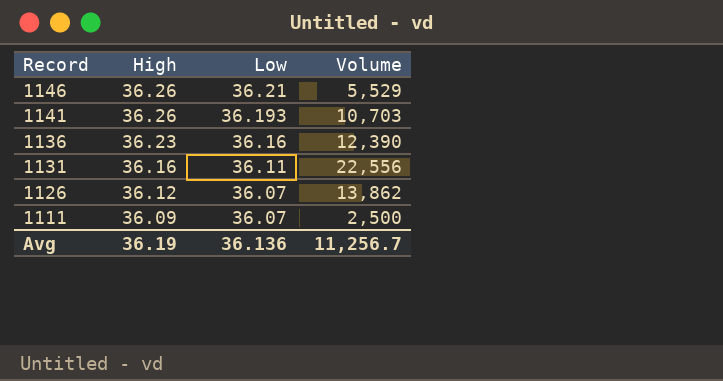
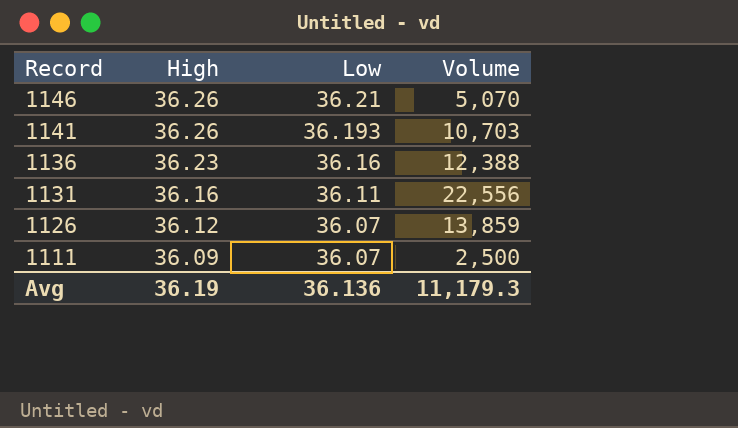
1146 | Volume: 5,529 -> 5,070
1136 | Volume: 12,390 -> 12,388
1126 | Volume: 13,862 -> 13,859
Avg | Volume: 11,256.7 -> 11,179.3

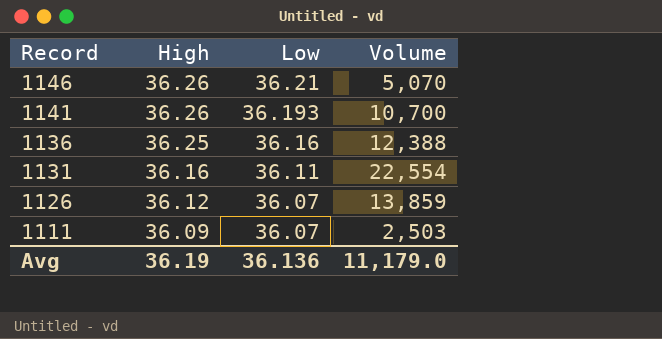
1141 | Volume: 10,703 -> 10,700
1136 | High: 36.23 -> 36.25
1131 | Volume: 22,556 -> 22,554
1111 | Volume: 2,500 -> 2,503
Avg | Volume: 11,179.3 -> 11,179.0

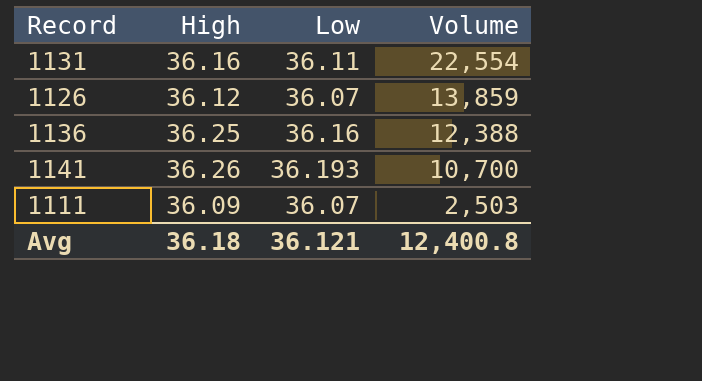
row order: Record descending -> Volume descending
row 1146: 36.26 | 36.21 | 5,070 -> none
Avg | High: 36.19 -> 36.18
Avg | Low: 36.136 -> 36.121
Avg | Volume: 11,179.0 -> 12,400.8

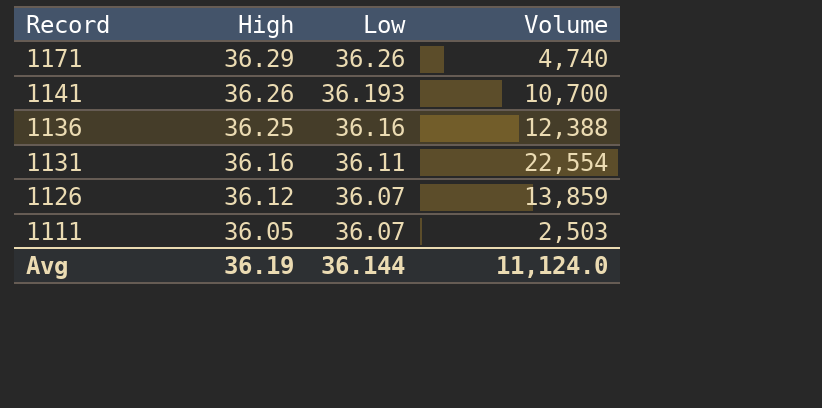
row order: Volume descending -> Record descending
row 1171: none -> 36.29 | 36.26 | 4,740
1111 | High: 36.09 -> 36.05
Avg | High: 36.18 -> 36.19
Avg | Low: 36.121 -> 36.144
Avg | Volume: 12,400.8 -> 11,124.0

